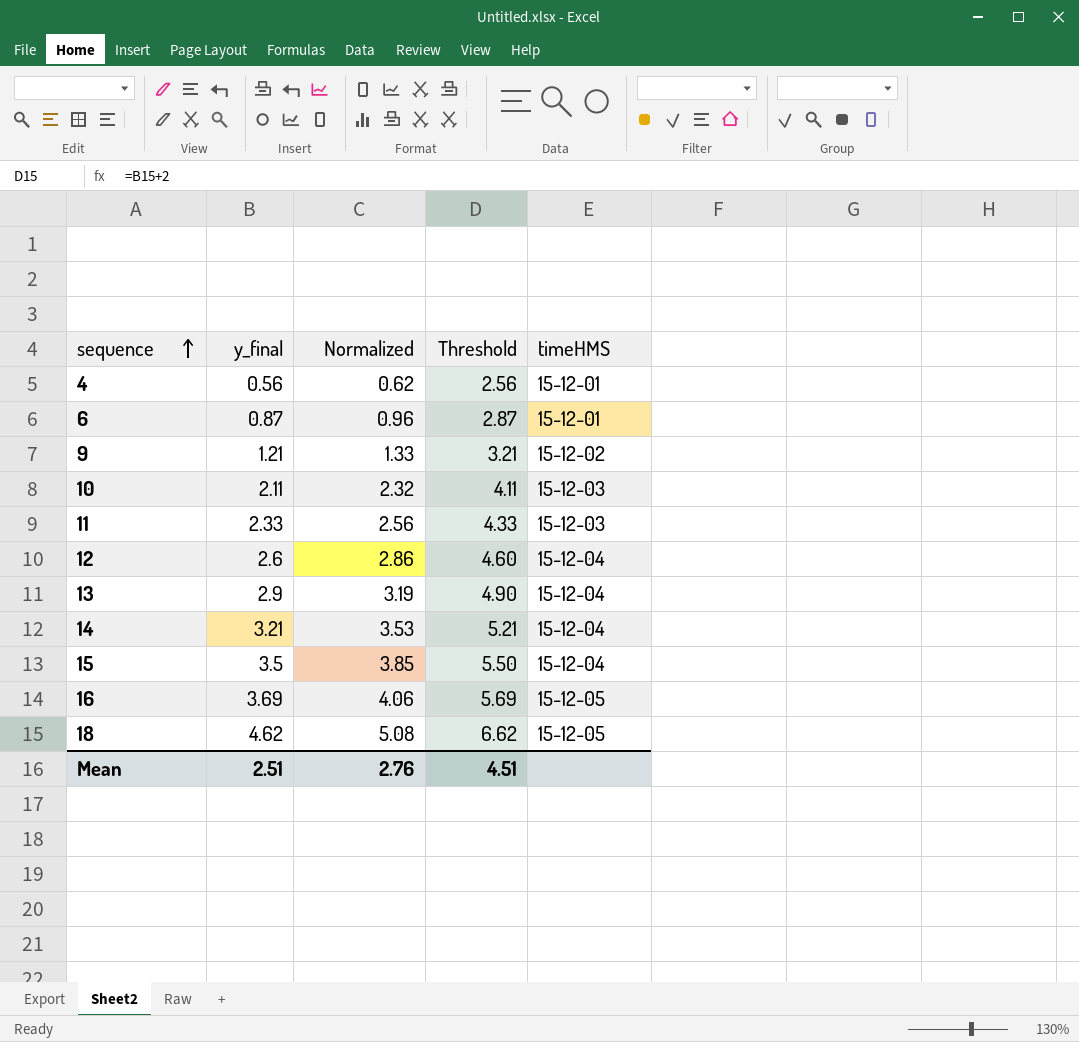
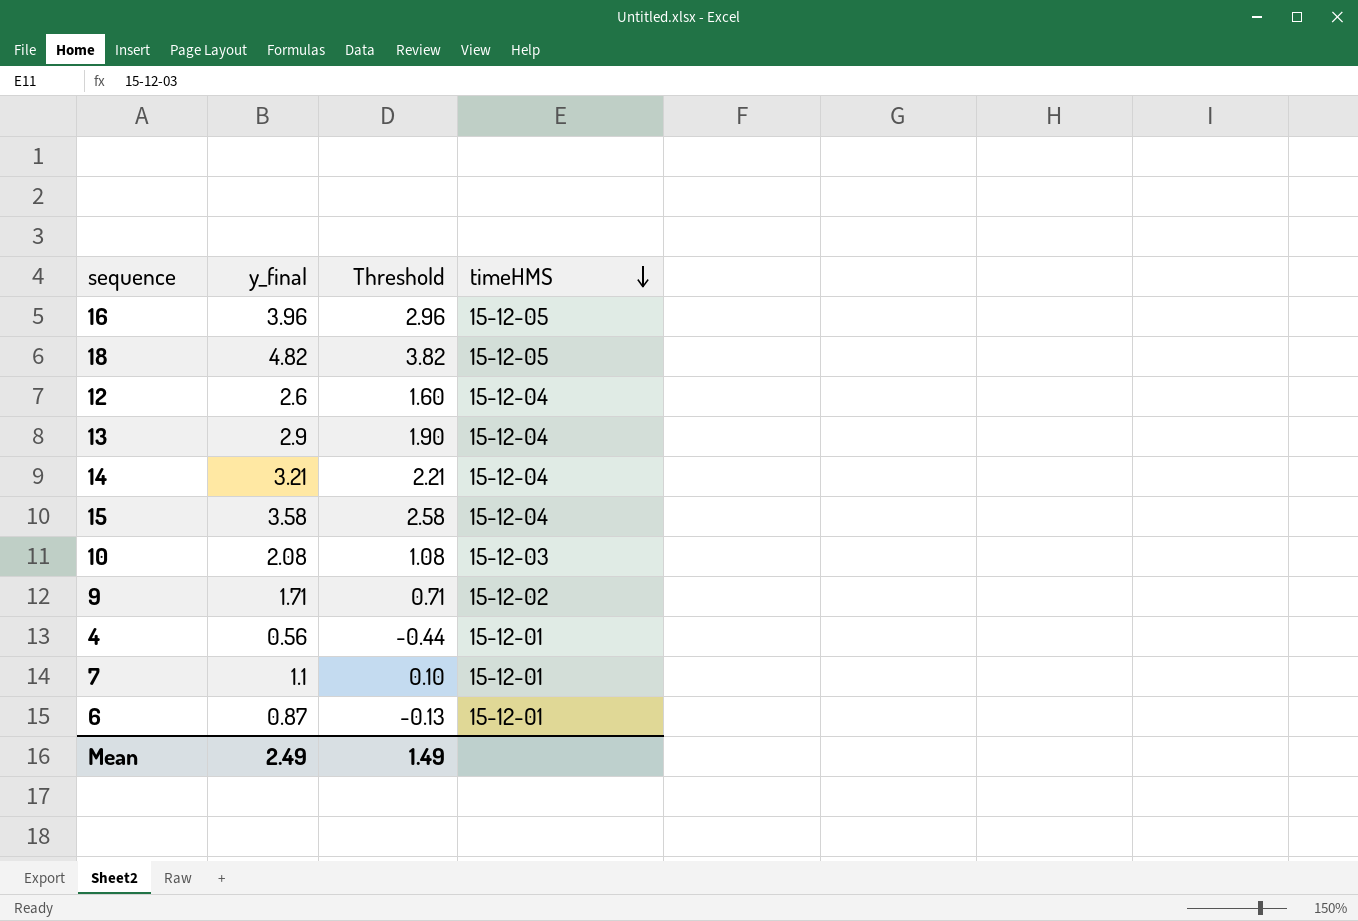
row order: sequence ascending -> timeHMS descending
column Normalized | formula: [y_final] * 1.1 -> none
column Threshold | formula: [y_final] + 2 -> [y_final] - 1
row 11: 2.33 | 2.56 | 4.33 | 15-12-03 -> none
16 | y_final: 3.69 -> 3.96
18 | y_final: 4.62 -> 4.82
15 | y_final: 3.5 -> 3.58
10 | y_final: 2.11 -> 2.08
9 | y_final: 1.21 -> 1.71
row 7: none -> 1.1 | 0.10 | 15-12-01
Mean | y_final: 2.51 -> 2.49
Mean | Threshold: 4.51 -> 1.49

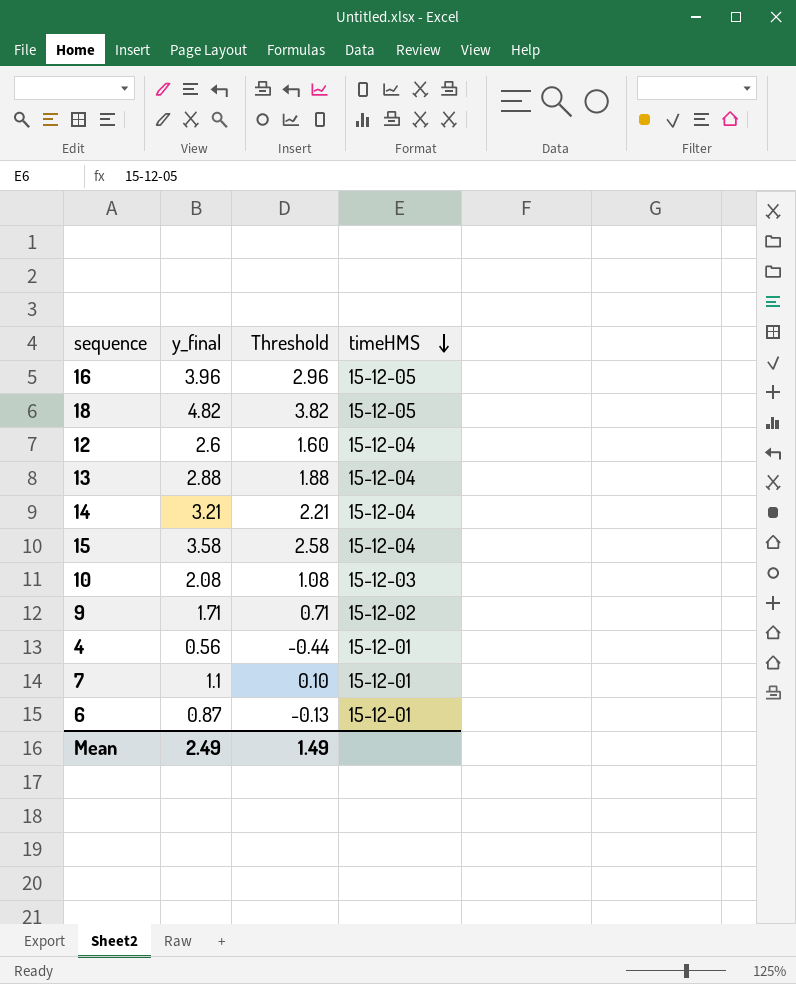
13 | y_final: 2.9 -> 2.88
13 | Threshold: 1.90 -> 1.88

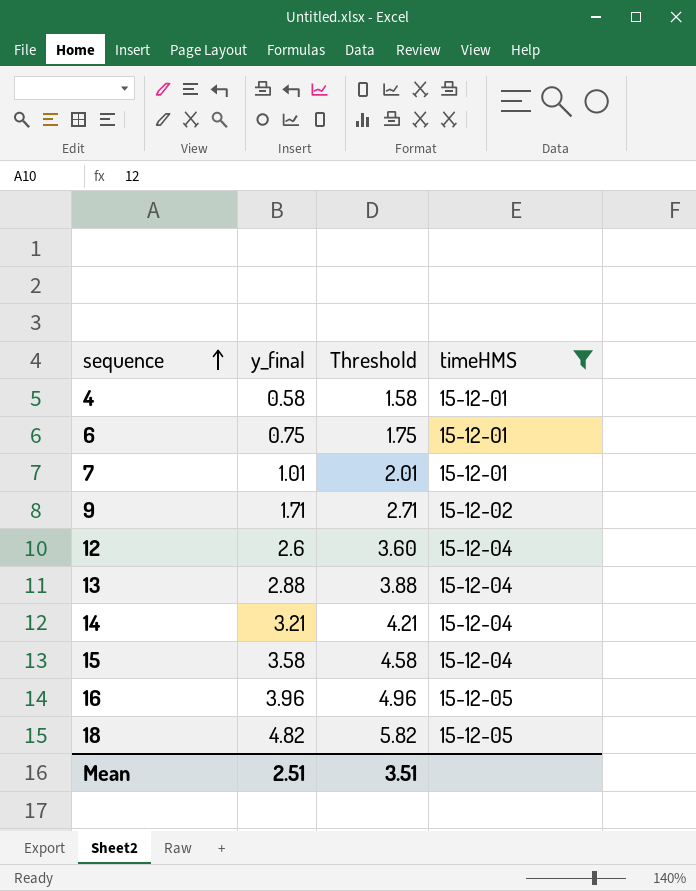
filter: none -> timeHMS != 15-12-03
row order: timeHMS descending -> sequence ascending
column Threshold | formula: [y_final] - 1 -> [y_final] + 1
4 | y_final: 0.56 -> 0.58
6 | y_final: 0.87 -> 0.75
7 | y_final: 1.1 -> 1.01
Mean | y_final: 2.49 -> 2.51
Mean | Threshold: 1.49 -> 3.51

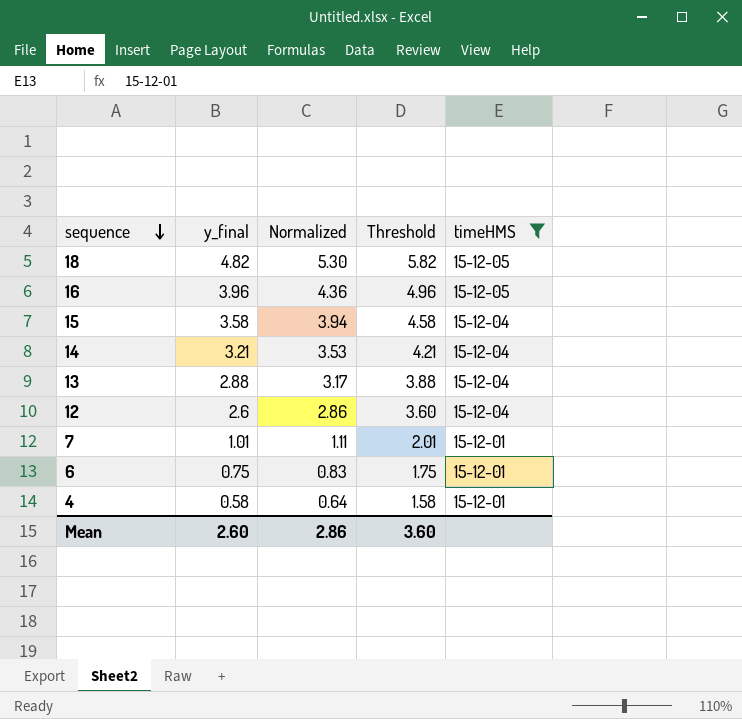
row order: sequence ascending -> sequence descending
column Normalized | formula: none -> [y_final] * 1.1
row 9: 1.71 | 2.71 | 15-12-02 -> none
Mean | y_final: 2.51 -> 2.60
Mean | Threshold: 3.51 -> 3.60

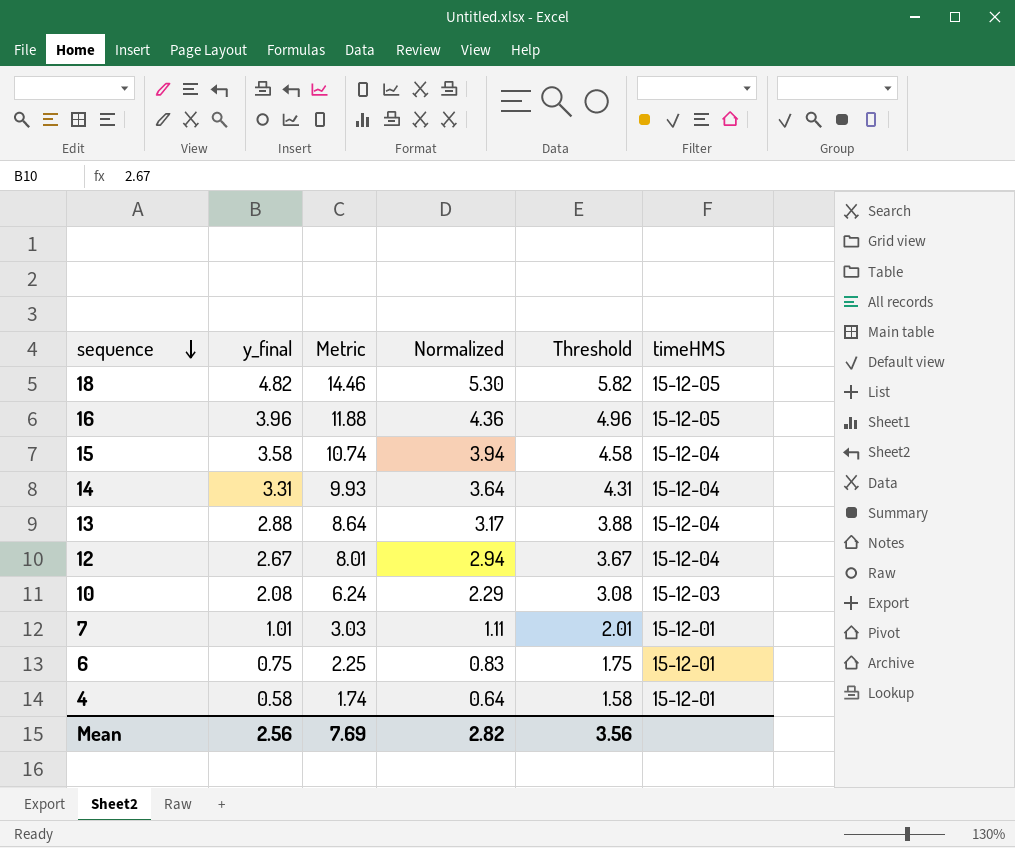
filter: timeHMS != 15-12-03 -> none
column Metric | formula: none -> [y_final] * 3
14 | y_final: 3.21 -> 3.31
14 | Normalized: 3.53 -> 3.64
14 | Threshold: 4.21 -> 4.31
12 | y_final: 2.6 -> 2.67
12 | Normalized: 2.86 -> 2.94
12 | Threshold: 3.60 -> 3.67
Mean | y_final: 2.60 -> 2.56
Mean | Normalized: 2.86 -> 2.82
Mean | Threshold: 3.60 -> 3.56

